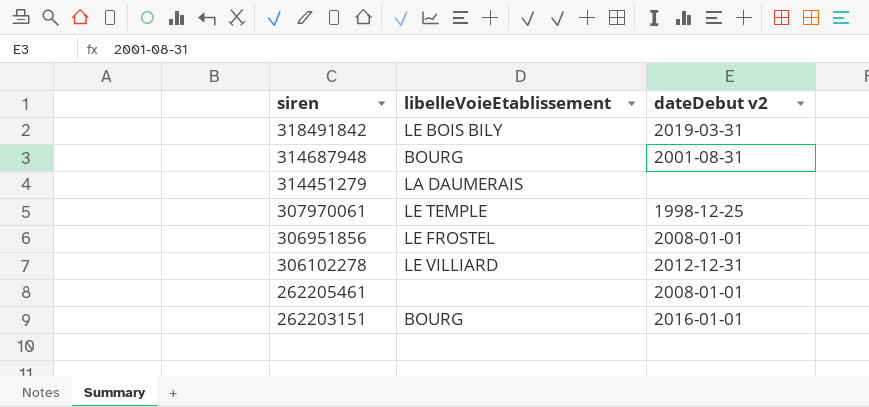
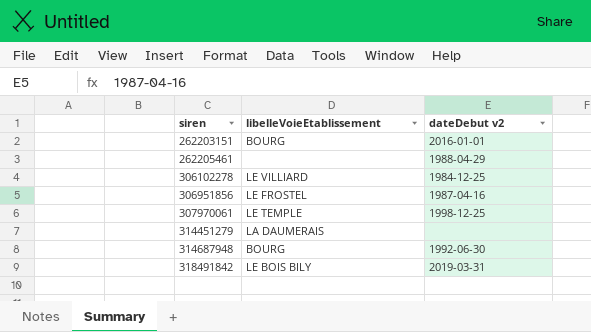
row order: siren descending -> siren ascending
262205461 | dateDebut v2: 2008-01-01 -> 1988-04-29
306102278 | dateDebut v2: 2012-12-31 -> 1984-12-25
306951856 | dateDebut v2: 2008-01-01 -> 1987-04-16
314687948 | dateDebut v2: 2001-08-31 -> 1992-06-30

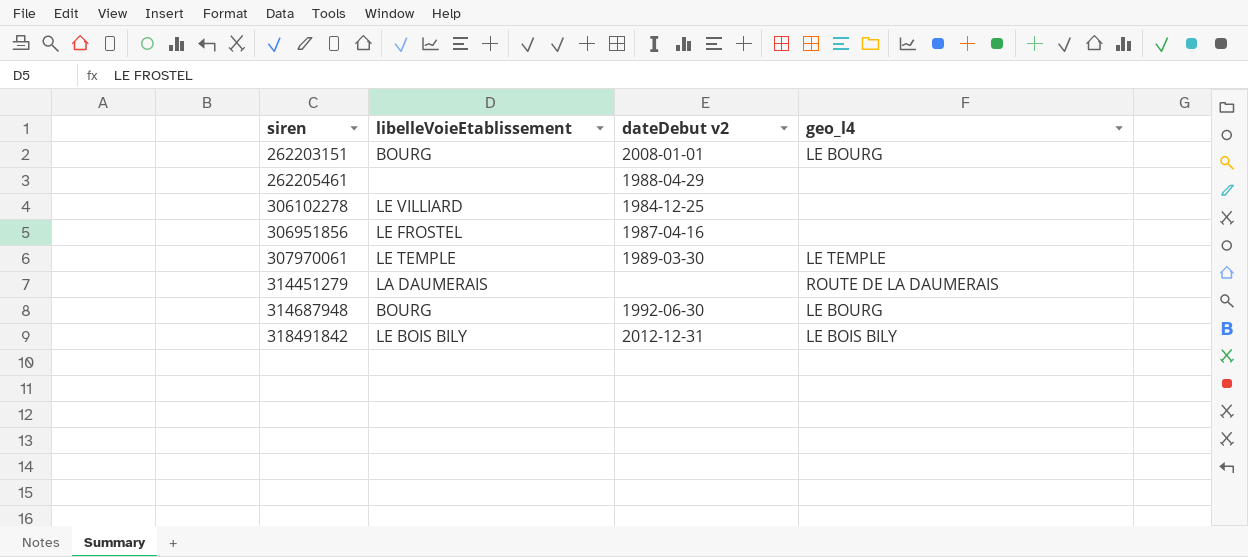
column geo_l4 | position: none -> 4
262203151 | dateDebut v2: 2016-01-01 -> 2008-01-01
307970061 | dateDebut v2: 1998-12-25 -> 1989-03-30
318491842 | dateDebut v2: 2019-03-31 -> 2012-12-31

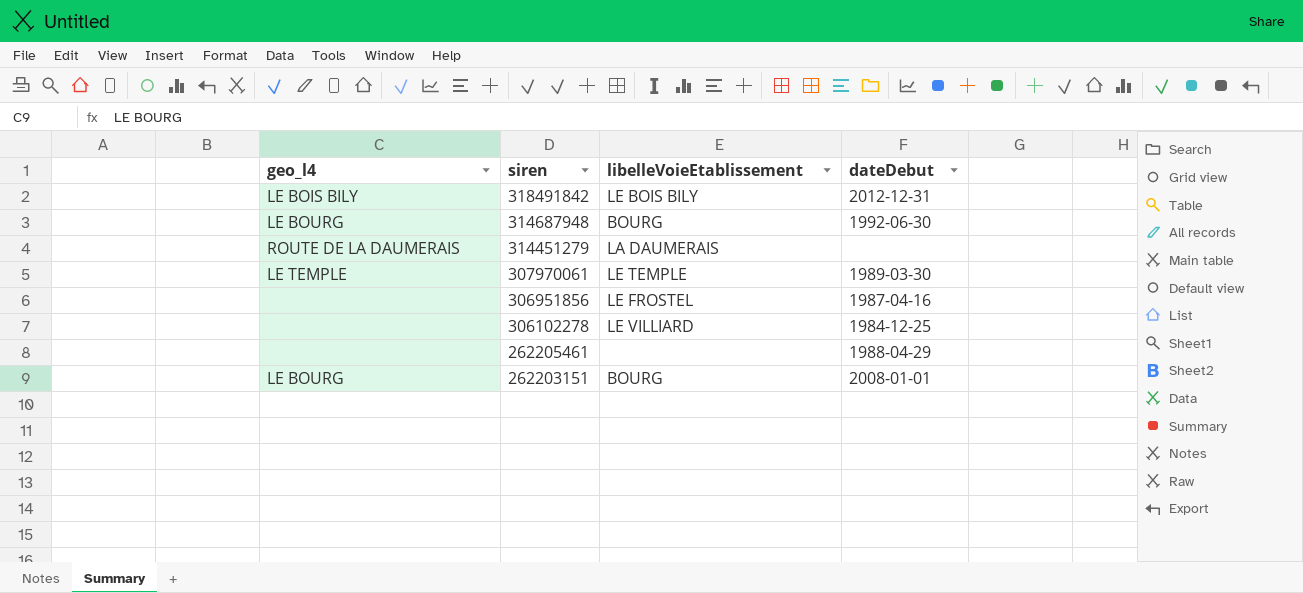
row order: siren ascending -> siren descending
column geo_l4 | position: 4 -> 1
column name: dateDebut v2 -> dateDebut

